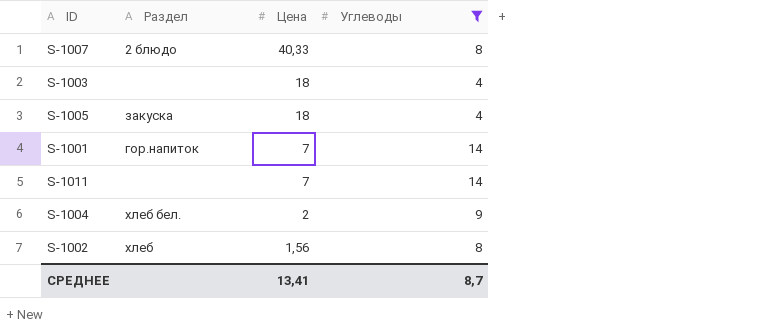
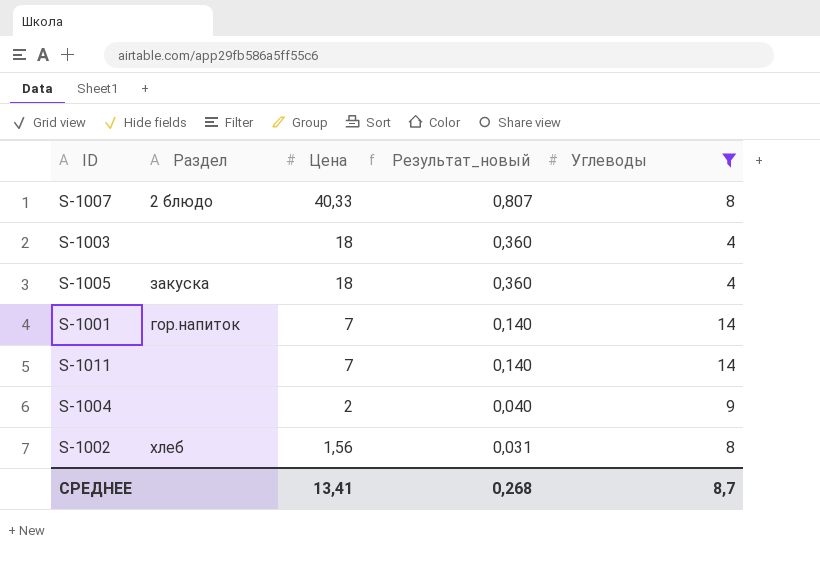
column Результат_новый | formula: none -> [Цена] * 0,02
S-1004 | Раздел: хлеб бел. -> none

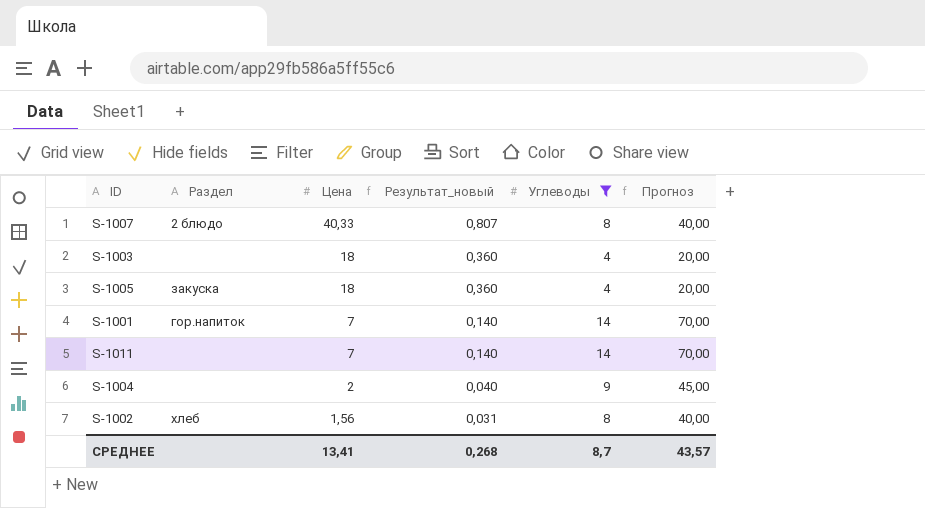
column Прогноз | formula: none -> [Углеводы] * 5

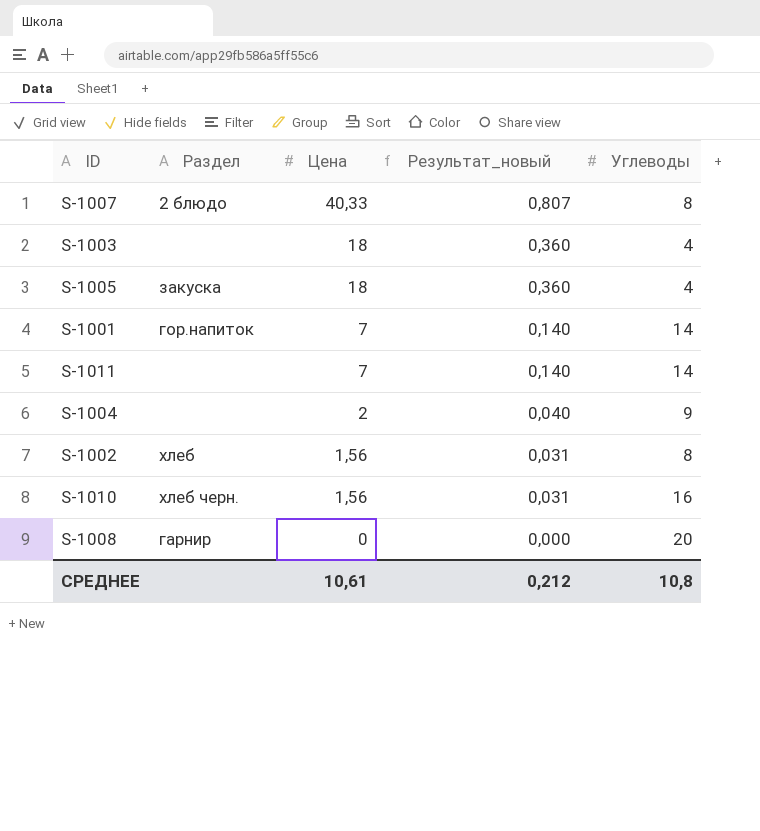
filter: Углеводы <= 14 -> none
column Прогноз | formula: [Углеводы] * 5 -> none
СРЕДНЕЕ | Цена: 13,41 -> 10,61
СРЕДНЕЕ | Результат_новый: 0,268 -> 0,212
СРЕДНЕЕ | Углеводы: 8,7 -> 10,8

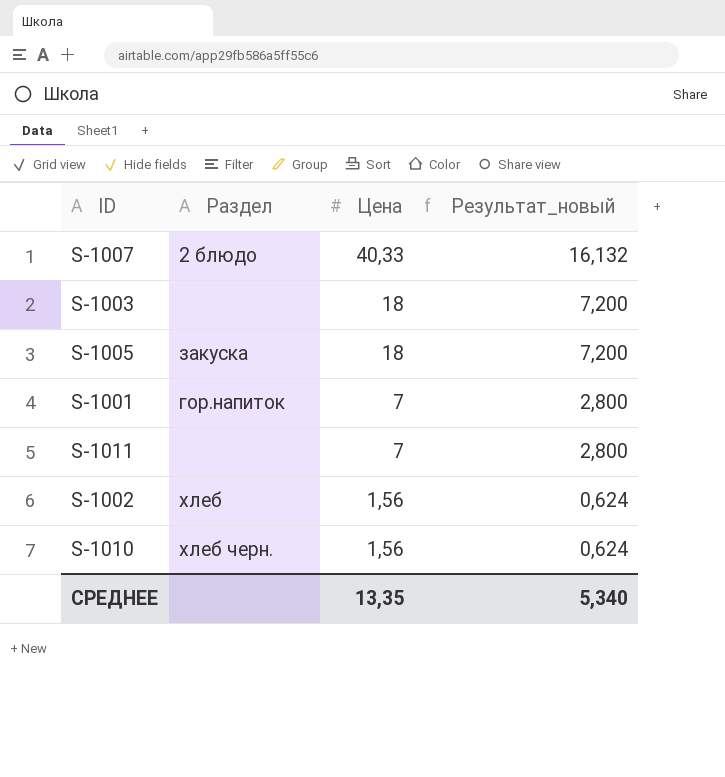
column Углеводы | position: 5 -> none
column Результат_новый | formula: [Цена] * 0,02 -> [Цена] * 0,4
row S-1004: none | 2 | 0,040 | 9 -> none
row S-1008: гарнир | 0 | 0,000 | 20 -> none
СРЕДНЕЕ | Цена: 10,61 -> 13,35
СРЕДНЕЕ | Результат_новый: 0,212 -> 5,340

